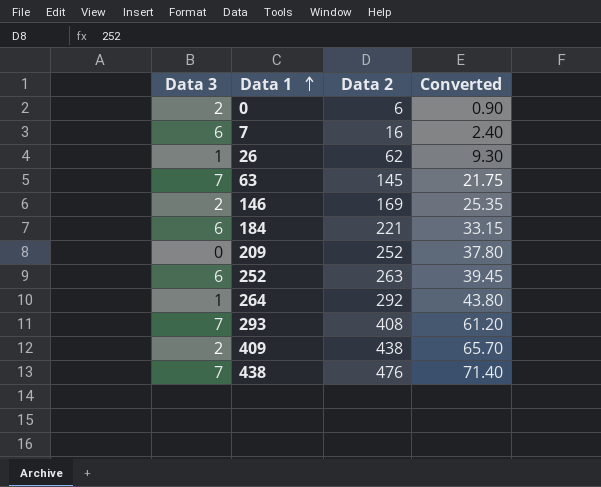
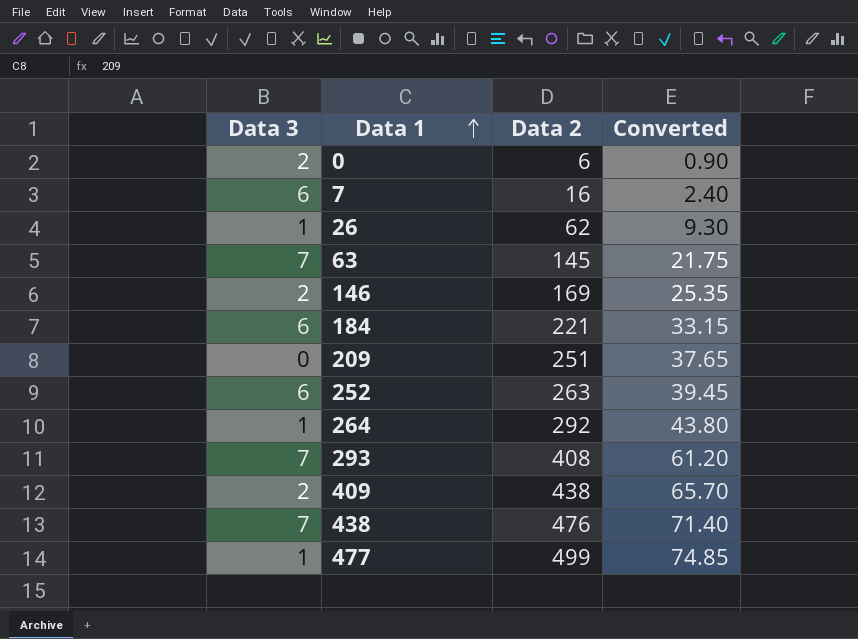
209 | Data 2: 252 -> 251
209 | Converted: 37.80 -> 37.65
row 477: none -> 1 | 499 | 74.85

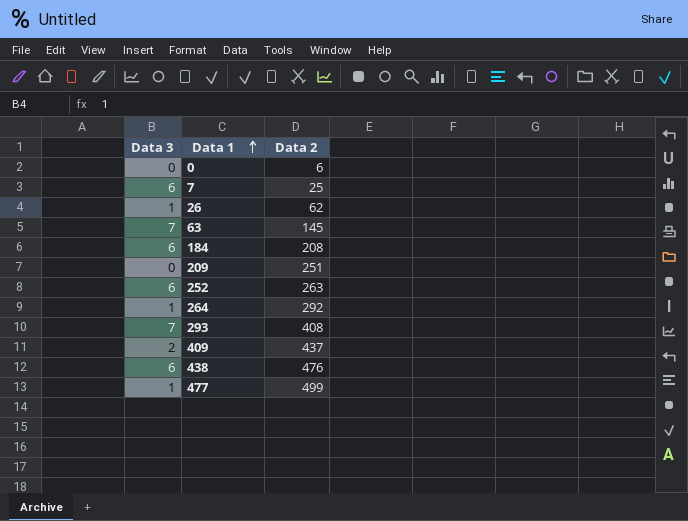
column Converted | formula: [Data 2] * 0.15 -> none
row 146: 2 | 169 | 25.35 -> none
0 | Data 3: 2 -> 0
7 | Data 2: 16 -> 25
184 | Data 2: 221 -> 208
409 | Data 2: 438 -> 437
438 | Data 3: 7 -> 6

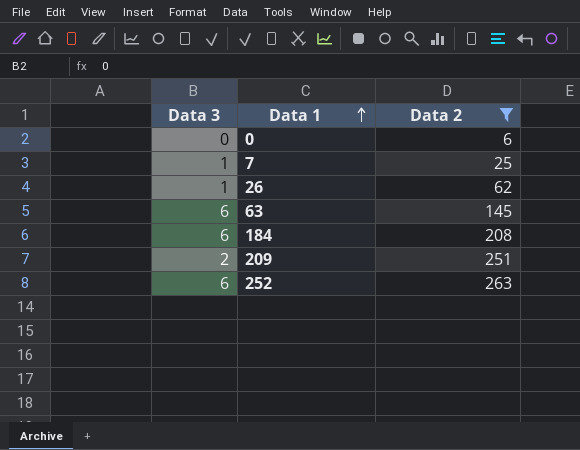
filter: none -> Data 2 <= 263
7 | Data 3: 6 -> 1
63 | Data 3: 7 -> 6
209 | Data 3: 0 -> 2

